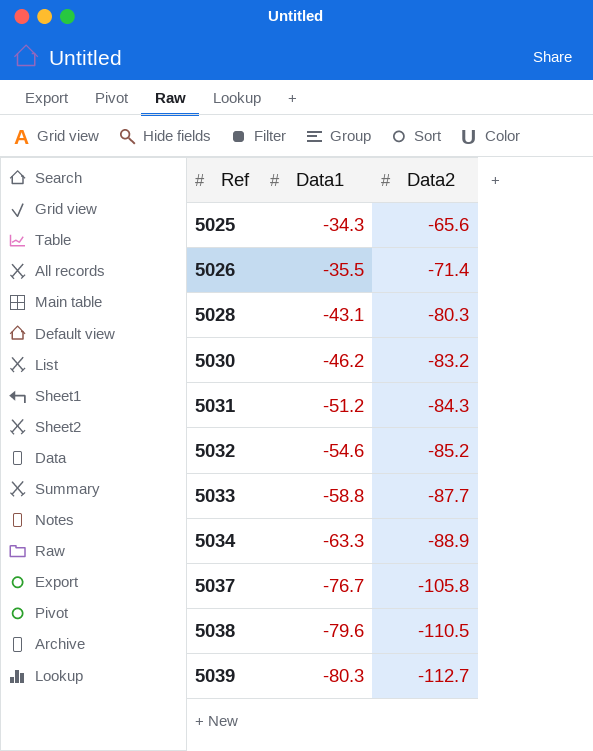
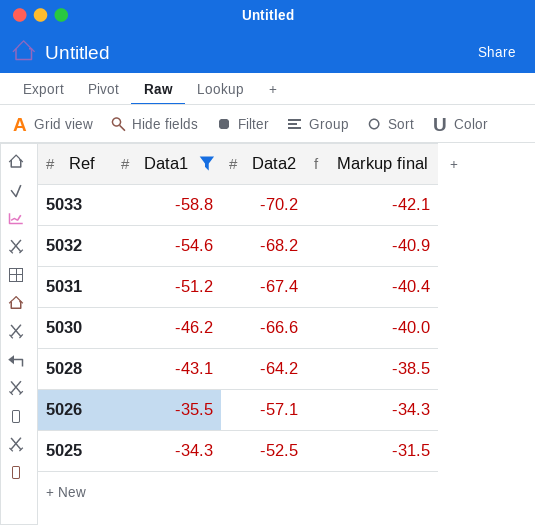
filter: none -> Data1 >= -58.8
row order: Ref ascending -> Ref descending
column Markup final | formula: none -> [Data2] * 0.6
5033 | Data2: -87.7 -> -70.2
5032 | Data2: -85.2 -> -68.2
5031 | Data2: -84.3 -> -67.4
5030 | Data2: -83.2 -> -66.6
5028 | Data2: -80.3 -> -64.2
5026 | Data2: -71.4 -> -57.1
5025 | Data2: -65.6 -> -52.5

